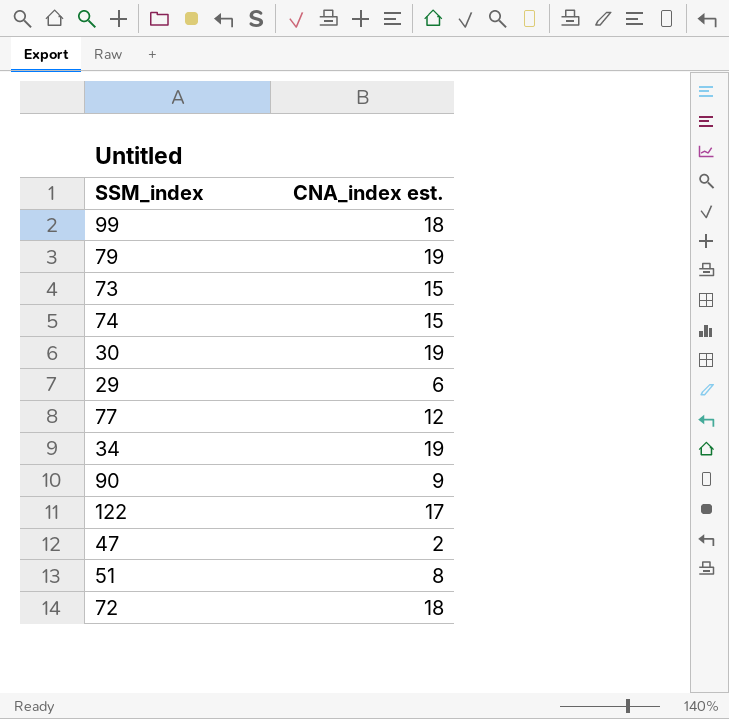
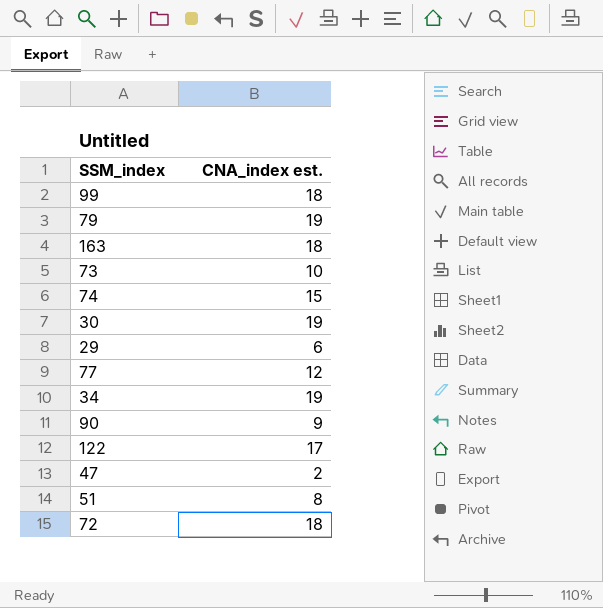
row 163: none -> 18
73 | CNA_index est.: 15 -> 10

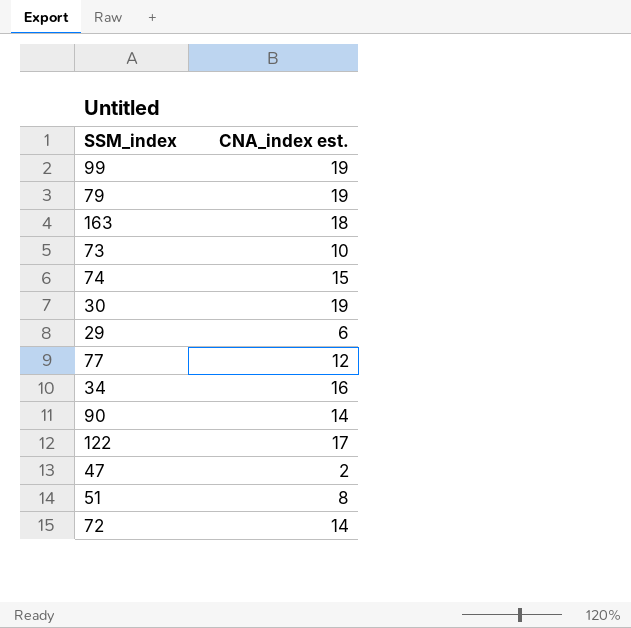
99 | CNA_index est.: 18 -> 19
34 | CNA_index est.: 19 -> 16
90 | CNA_index est.: 9 -> 14
72 | CNA_index est.: 18 -> 14

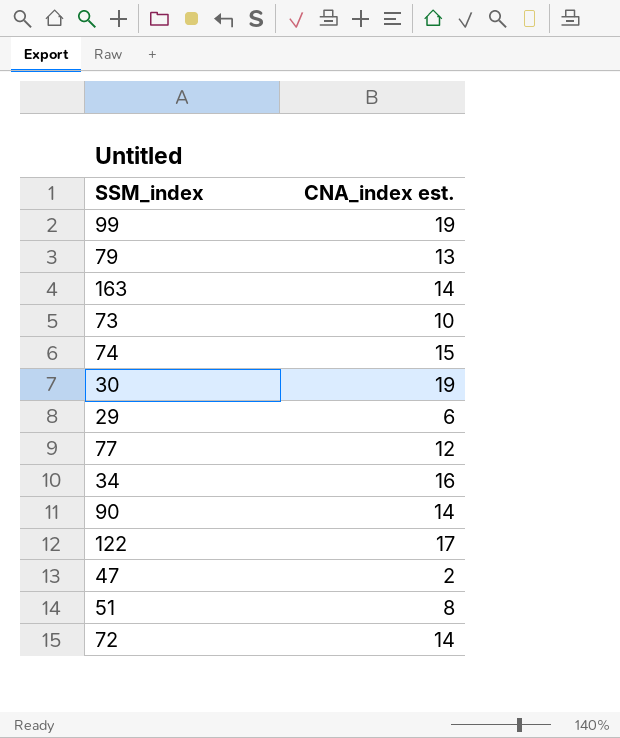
79 | CNA_index est.: 19 -> 13
163 | CNA_index est.: 18 -> 14

